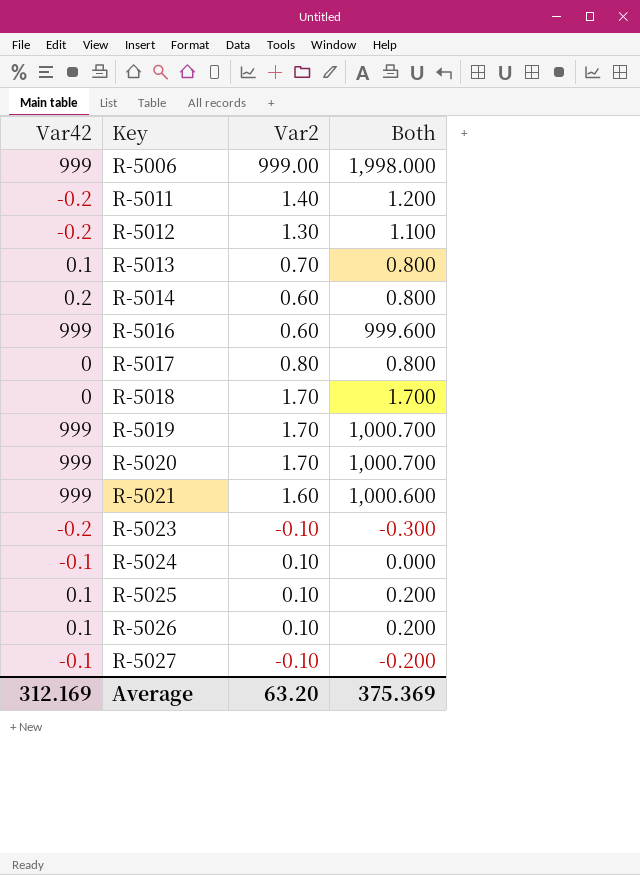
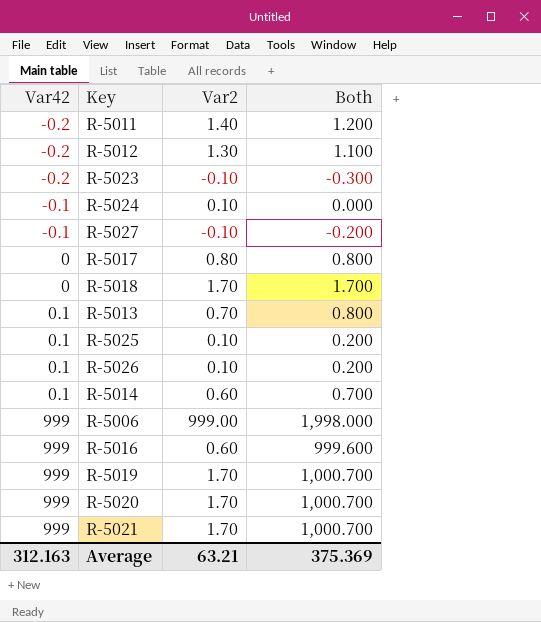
row order: Key ascending -> Var42 ascending
R-5014 | Var42: 0.2 -> 0.1
R-5014 | Both: 0.800 -> 0.700
R-5021 | Var2: 1.60 -> 1.70
R-5021 | Both: 1,000.600 -> 1,000.700
Average | Var42: 312.169 -> 312.163
Average | Var2: 63.20 -> 63.21

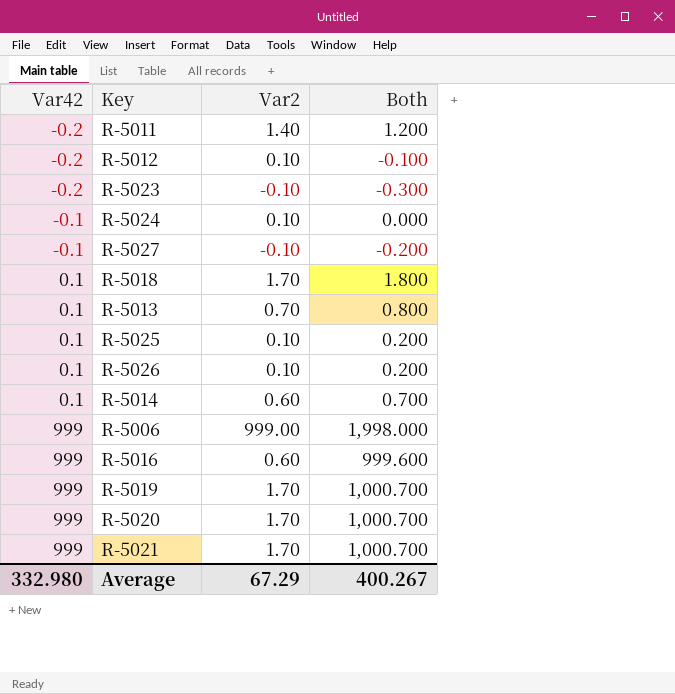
row R-5017: 0 | 0.80 | 0.800 -> none
R-5012 | Var2: 1.30 -> 0.10
R-5012 | Both: 1.100 -> -0.100
R-5018 | Var42: 0 -> 0.1
R-5018 | Both: 1.700 -> 1.800
Average | Var42: 312.163 -> 332.980
Average | Var2: 63.21 -> 67.29
Average | Both: 375.369 -> 400.267

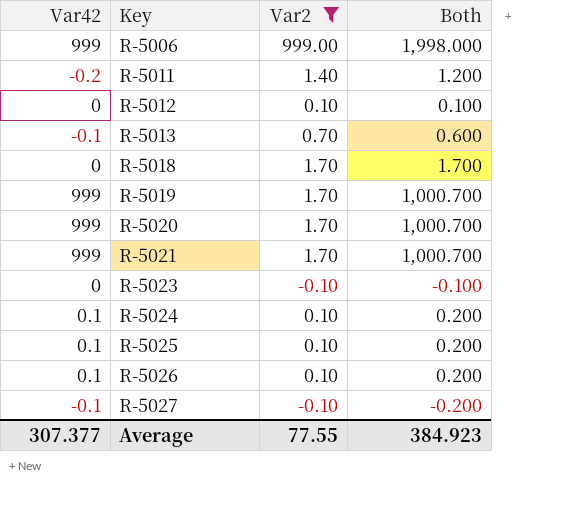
filter: none -> Var2 != 0.60
row order: Var42 ascending -> Key ascending
R-5012 | Var42: -0.2 -> 0
R-5012 | Both: -0.100 -> 0.100
R-5013 | Var42: 0.1 -> -0.1
R-5013 | Both: 0.800 -> 0.600
R-5018 | Var42: 0.1 -> 0
R-5018 | Both: 1.800 -> 1.700
R-5023 | Var42: -0.2 -> 0
R-5023 | Both: -0.300 -> -0.100
R-5024 | Var42: -0.1 -> 0.1
R-5024 | Both: 0.000 -> 0.200
Average | Var42: 332.980 -> 307.377
Average | Var2: 67.29 -> 77.55
Average | Both: 400.267 -> 384.923

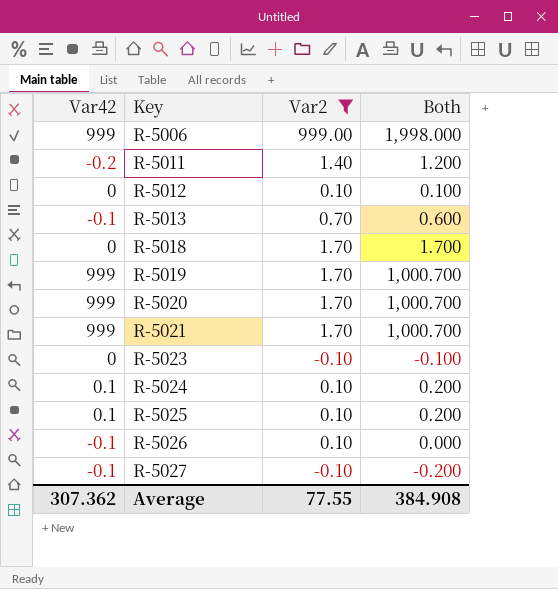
R-5026 | Var42: 0.1 -> -0.1
R-5026 | Both: 0.200 -> 0.000
Average | Var42: 307.377 -> 307.362
Average | Both: 384.923 -> 384.908

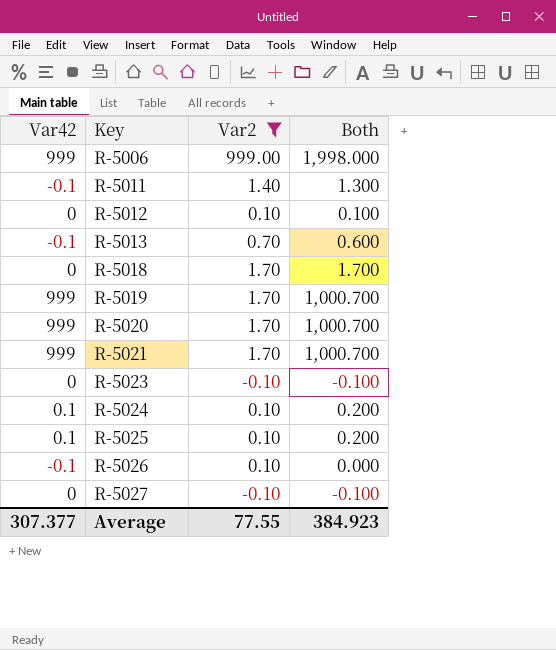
R-5011 | Var42: -0.2 -> -0.1
R-5011 | Both: 1.200 -> 1.300
R-5027 | Var42: -0.1 -> 0
R-5027 | Both: -0.200 -> -0.100
Average | Var42: 307.362 -> 307.377
Average | Both: 384.908 -> 384.923

